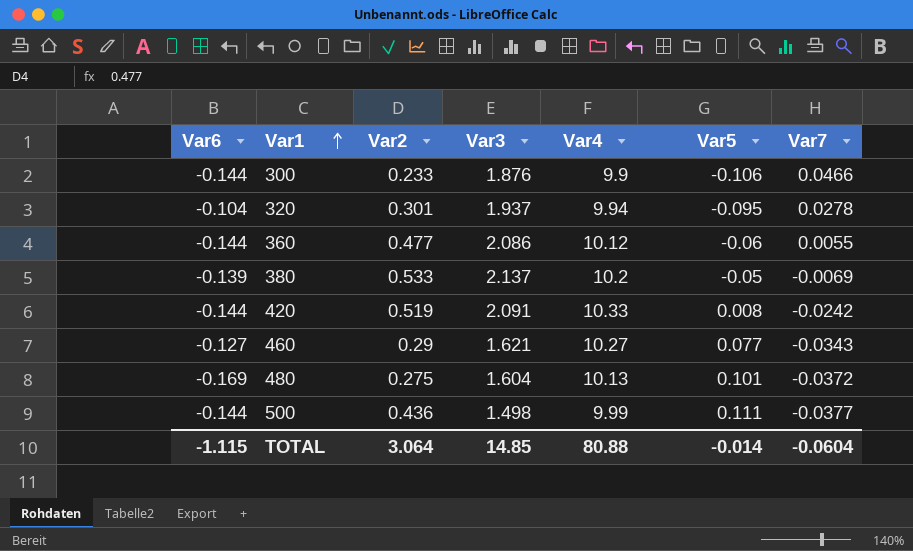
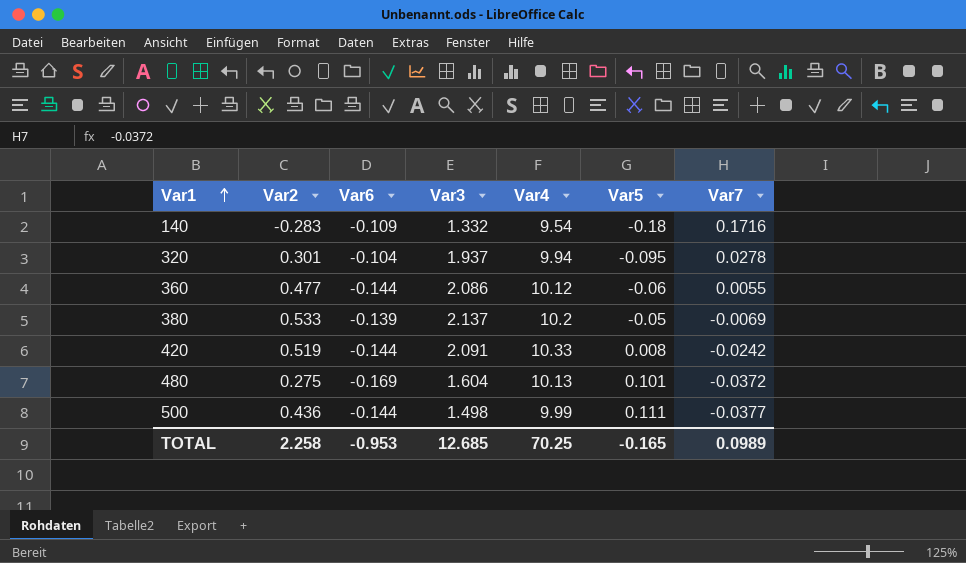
column Var6 | position: 1 -> 3
row 300: -0.144 | 0.233 | 1.876 | 9.9 | -0.106 | 0.0466 -> none
row 460: -0.127 | 0.29 | 1.621 | 10.27 | 0.077 | -0.0343 -> none
row 140: none -> -0.283 | -0.109 | 1.332 | 9.54 | -0.18 | 0.1716
TOTAL | Var2: 3.064 -> 2.258
TOTAL | Var6: -1.115 -> -0.953
TOTAL | Var3: 14.85 -> 12.685
TOTAL | Var4: 80.88 -> 70.25
TOTAL | Var5: -0.014 -> -0.165
TOTAL | Var7: -0.0604 -> 0.0989

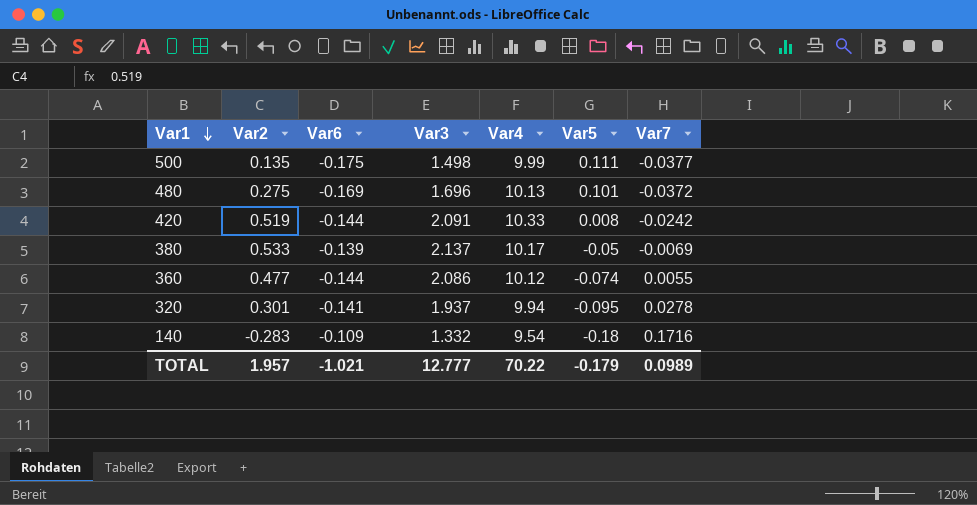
row order: Var1 ascending -> Var1 descending
500 | Var2: 0.436 -> 0.135
500 | Var6: -0.144 -> -0.175
480 | Var3: 1.604 -> 1.696
380 | Var4: 10.2 -> 10.17
360 | Var5: -0.06 -> -0.074
320 | Var6: -0.104 -> -0.141
TOTAL | Var2: 2.258 -> 1.957
TOTAL | Var6: -0.953 -> -1.021
TOTAL | Var3: 12.685 -> 12.777
TOTAL | Var4: 70.25 -> 70.22
TOTAL | Var5: -0.165 -> -0.179

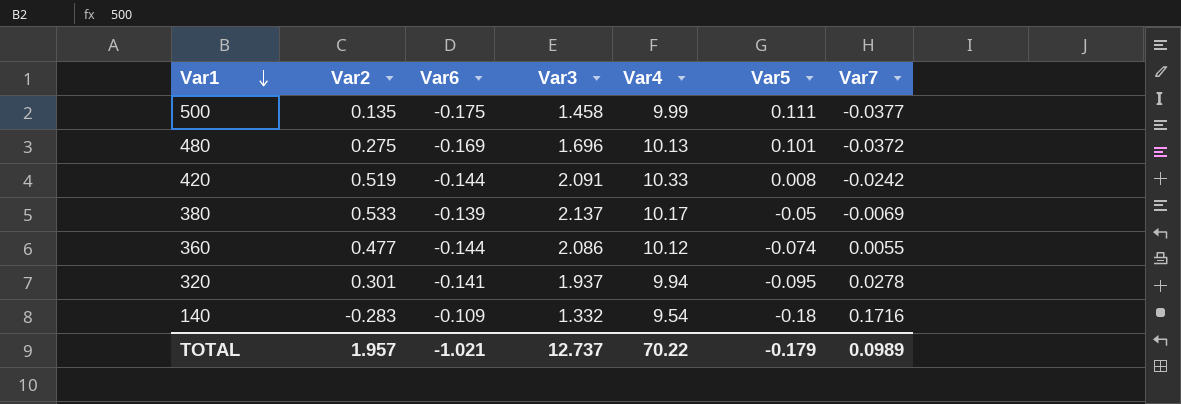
500 | Var3: 1.498 -> 1.458
TOTAL | Var3: 12.777 -> 12.737

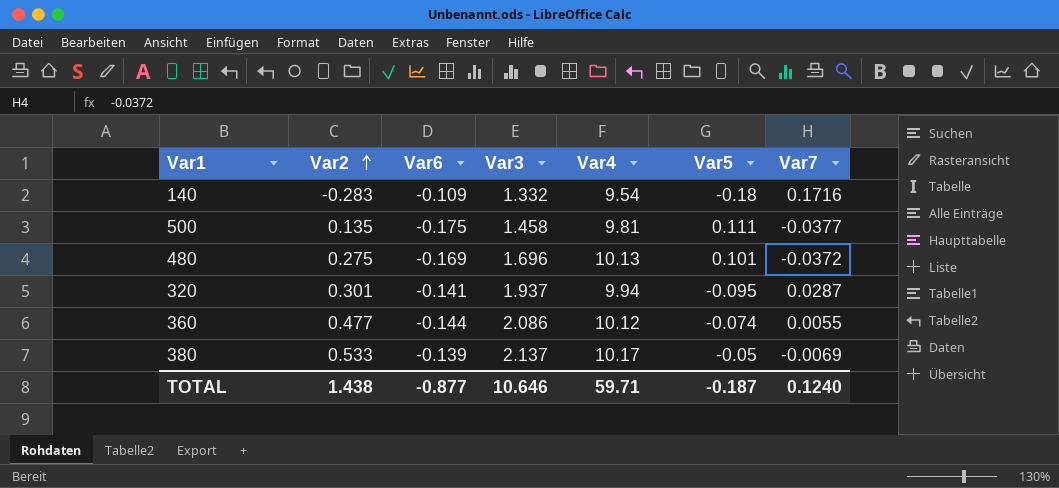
row order: Var1 descending -> Var2 ascending
row 420: 0.519 | -0.144 | 2.091 | 10.33 | 0.008 | -0.0242 -> none
500 | Var4: 9.99 -> 9.81
320 | Var7: 0.0278 -> 0.0287
TOTAL | Var2: 1.957 -> 1.438
TOTAL | Var6: -1.021 -> -0.877
TOTAL | Var3: 12.737 -> 10.646
TOTAL | Var4: 70.22 -> 59.71
TOTAL | Var5: -0.179 -> -0.187
TOTAL | Var7: 0.0989 -> 0.1240

